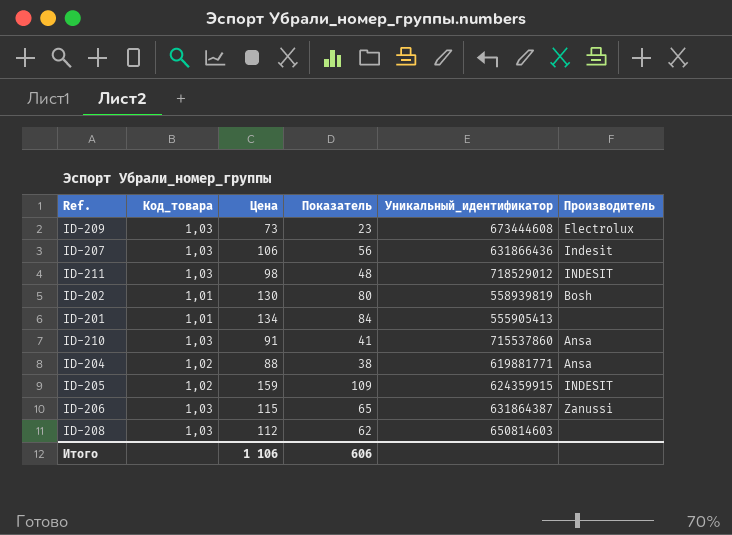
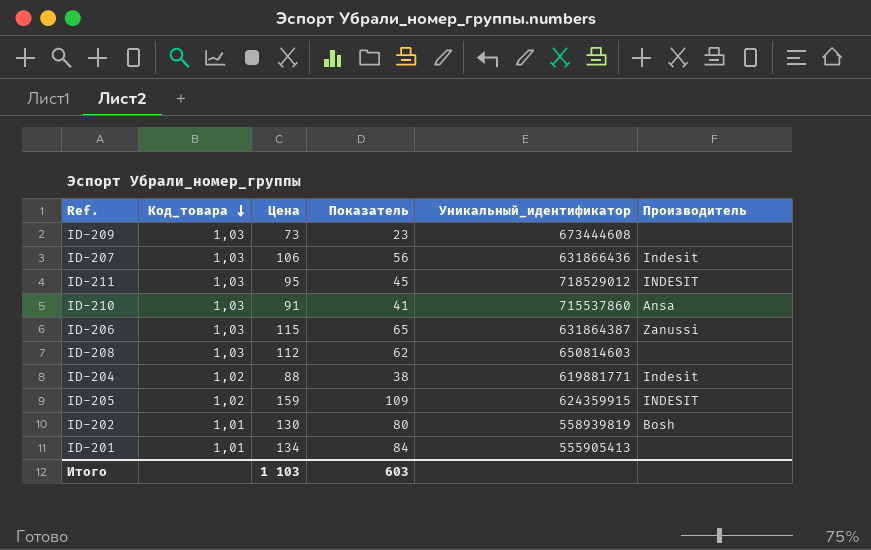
row order: none -> Код_товара descending
ID-209 | Производитель: Electrolux -> none
ID-211 | Цена: 98 -> 95
ID-211 | Показатель: 48 -> 45
ID-204 | Производитель: Ansa -> Indesit
Итого | Цена: 1 106 -> 1 103
Итого | Показатель: 606 -> 603

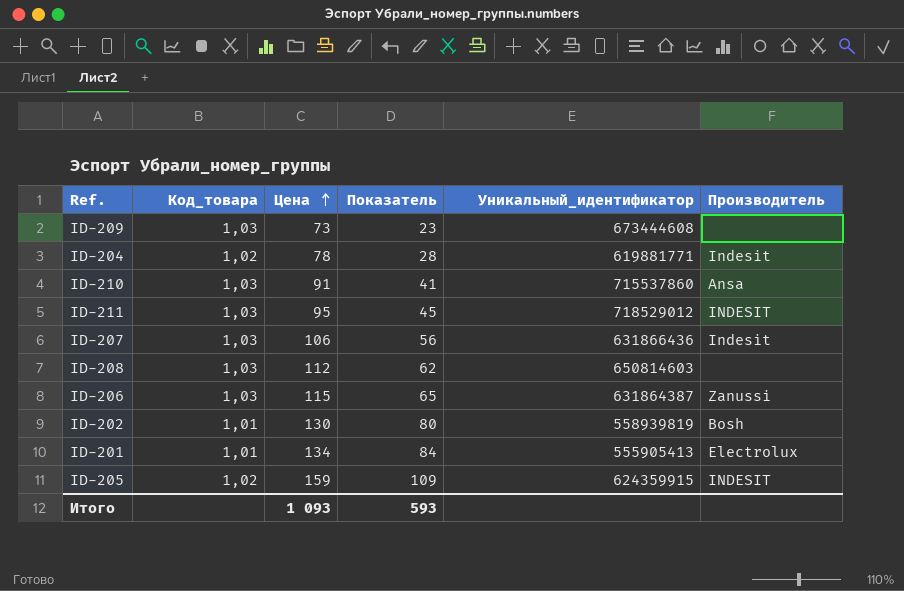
row order: Код_товара descending -> Цена ascending
ID-204 | Цена: 88 -> 78
ID-204 | Показатель: 38 -> 28
ID-201 | Производитель: none -> Electrolux
Итого | Цена: 1 103 -> 1 093
Итого | Показатель: 603 -> 593

